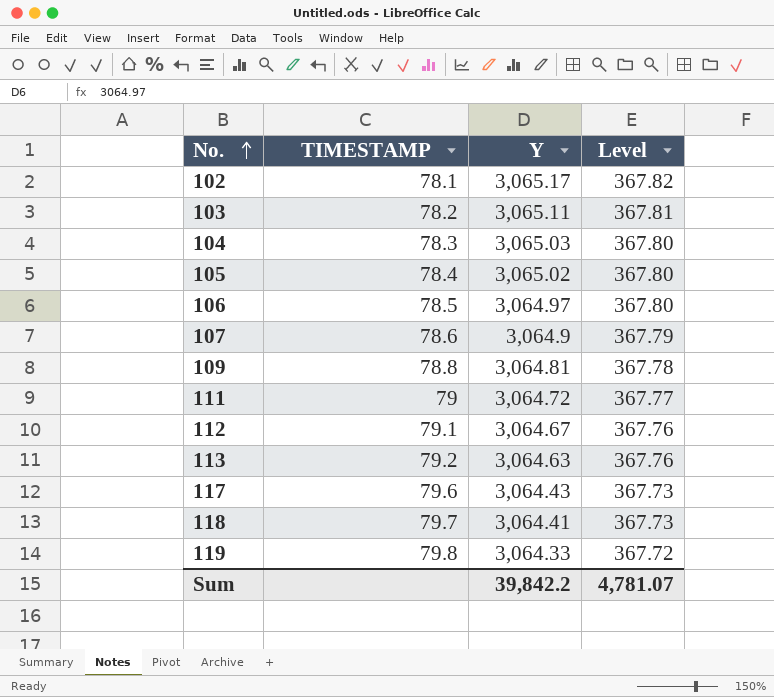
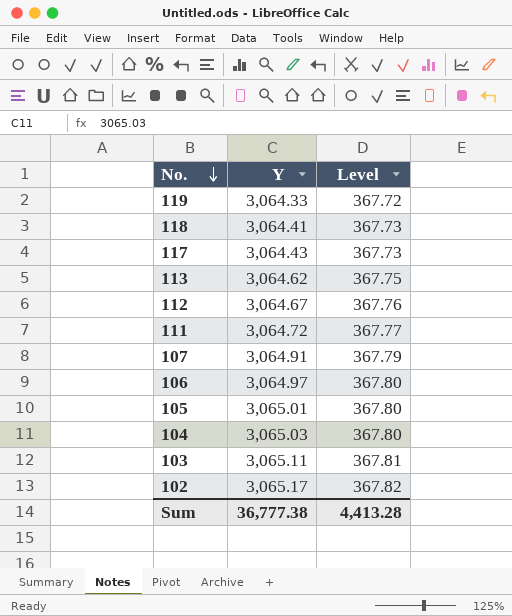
row order: No. ascending -> No. descending
column TIMESTAMP | position: 2 -> none
row 109: 78.8 | 3,064.81 | 367.78 -> none
113 | Y: 3,064.63 -> 3,064.62
113 | Level: 367.76 -> 367.75
107 | Y: 3,064.9 -> 3,064.91
105 | Y: 3,065.02 -> 3,065.01
Sum | Y: 39,842.2 -> 36,777.38
Sum | Level: 4,781.07 -> 4,413.28

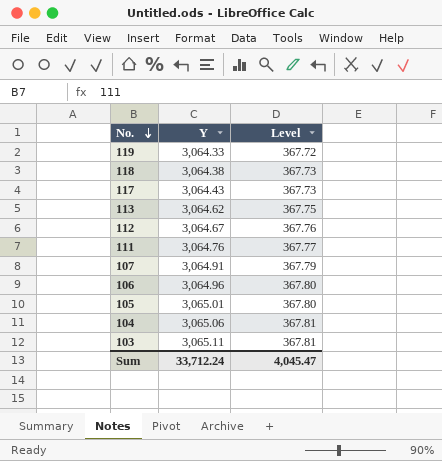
row 102: 3,065.17 | 367.82 -> none
118 | Y: 3,064.41 -> 3,064.38
111 | Y: 3,064.72 -> 3,064.76
106 | Y: 3,064.97 -> 3,064.96
104 | Y: 3,065.03 -> 3,065.06
104 | Level: 367.80 -> 367.81
Sum | Y: 36,777.38 -> 33,712.24
Sum | Level: 4,413.28 -> 4,045.47

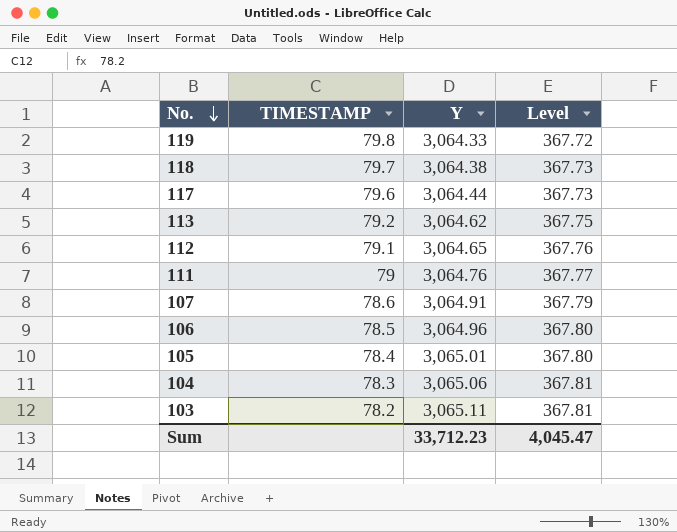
column TIMESTAMP | position: none -> 2
117 | Y: 3,064.43 -> 3,064.44
112 | Y: 3,064.67 -> 3,064.65
Sum | Y: 33,712.24 -> 33,712.23

